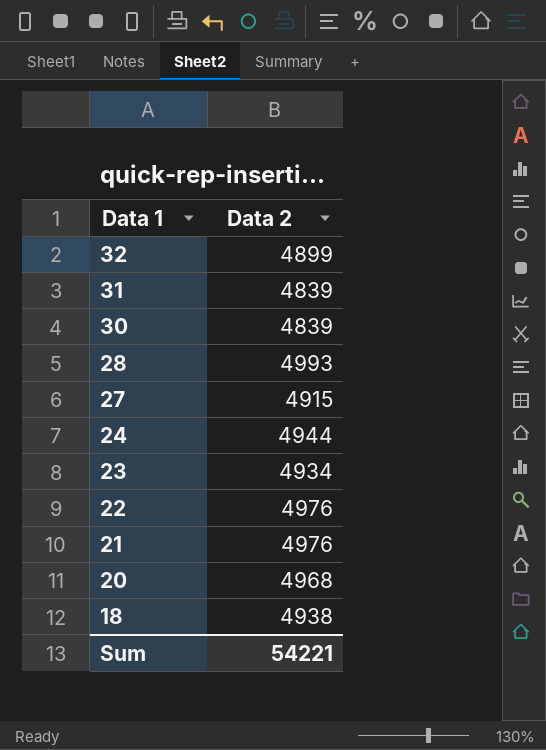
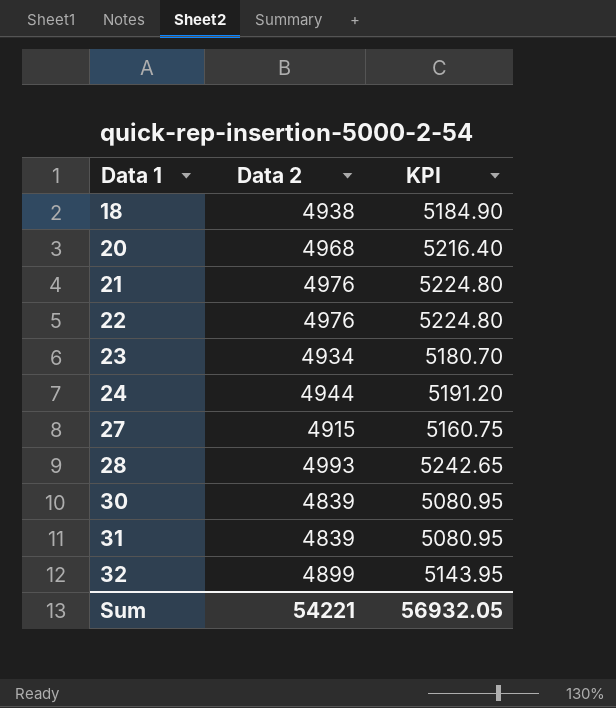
row order: Data 1 descending -> Data 1 ascending
column KPI | formula: none -> [Data 2] * 1.05

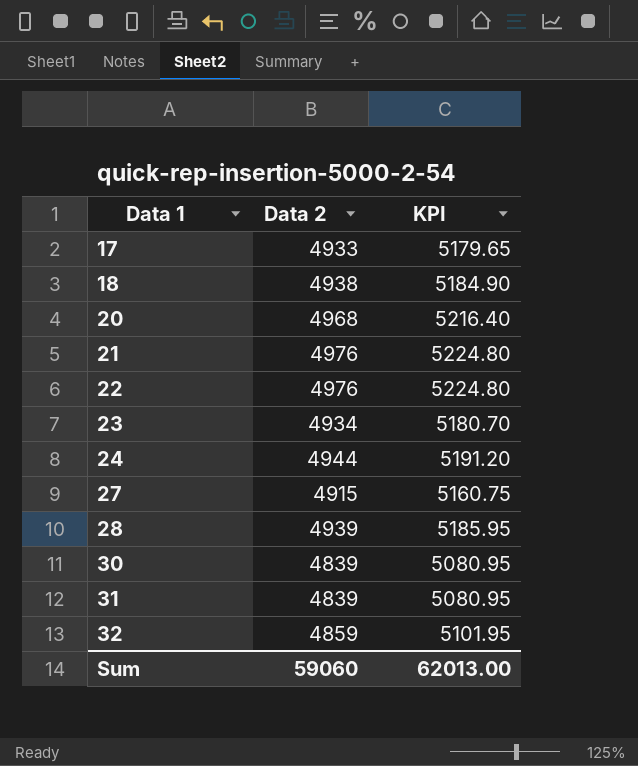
row 17: none -> 4933 | 5179.65
28 | Data 2: 4993 -> 4939
28 | KPI: 5242.65 -> 5185.95
32 | Data 2: 4899 -> 4859
32 | KPI: 5143.95 -> 5101.95
Sum | Data 2: 54221 -> 59060
Sum | KPI: 56932.05 -> 62013.00

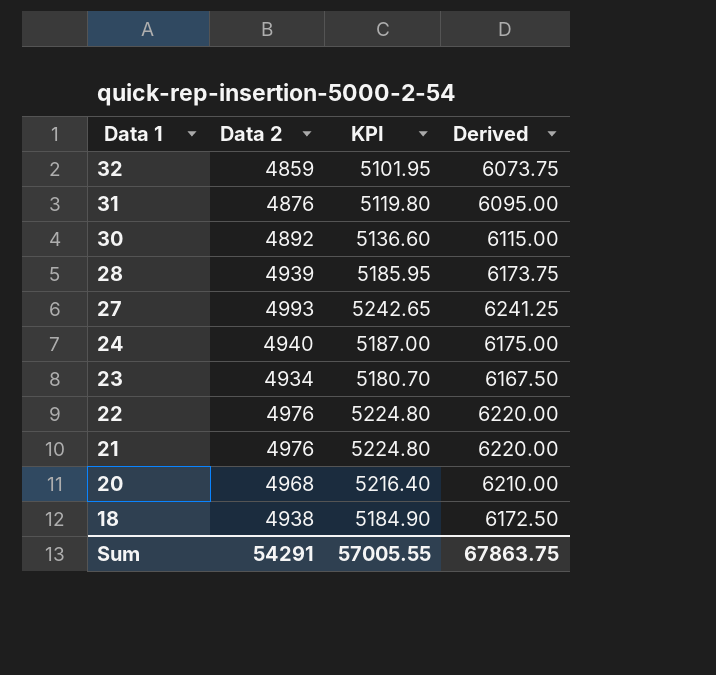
row order: Data 1 ascending -> Data 1 descending
column Derived | formula: none -> [Data 2] * 1.25
row 17: 4933 | 5179.65 -> none
31 | Data 2: 4839 -> 4876
31 | KPI: 5080.95 -> 5119.80
30 | Data 2: 4839 -> 4892
30 | KPI: 5080.95 -> 5136.60
27 | Data 2: 4915 -> 4993
27 | KPI: 5160.75 -> 5242.65
24 | Data 2: 4944 -> 4940
24 | KPI: 5191.20 -> 5187.00
Sum | Data 2: 59060 -> 54291
Sum | KPI: 62013.00 -> 57005.55

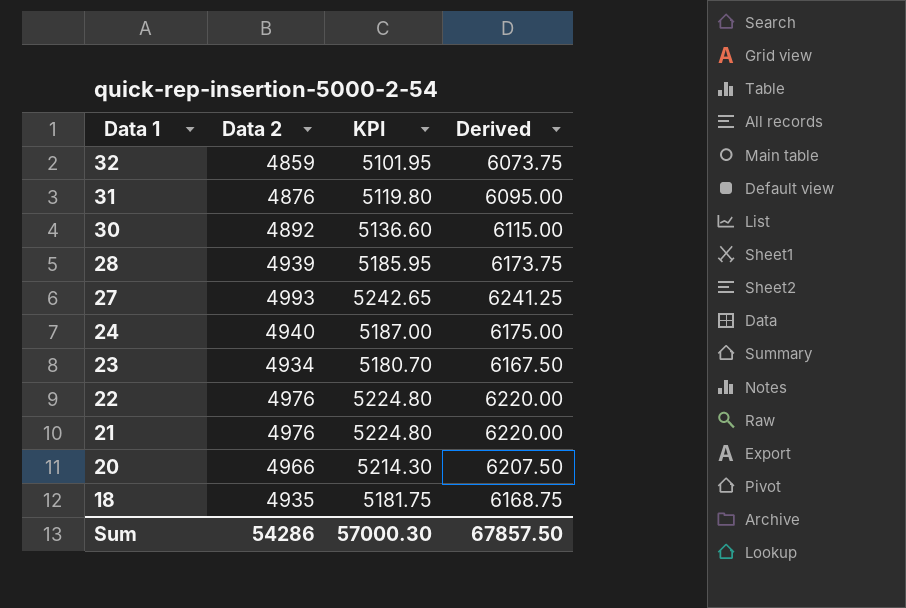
20 | Data 2: 4968 -> 4966
20 | KPI: 5216.40 -> 5214.30
20 | Derived: 6210.00 -> 6207.50
18 | Data 2: 4938 -> 4935
18 | KPI: 5184.90 -> 5181.75
18 | Derived: 6172.50 -> 6168.75
Sum | Data 2: 54291 -> 54286
Sum | KPI: 57005.55 -> 57000.30
Sum | Derived: 67863.75 -> 67857.50

